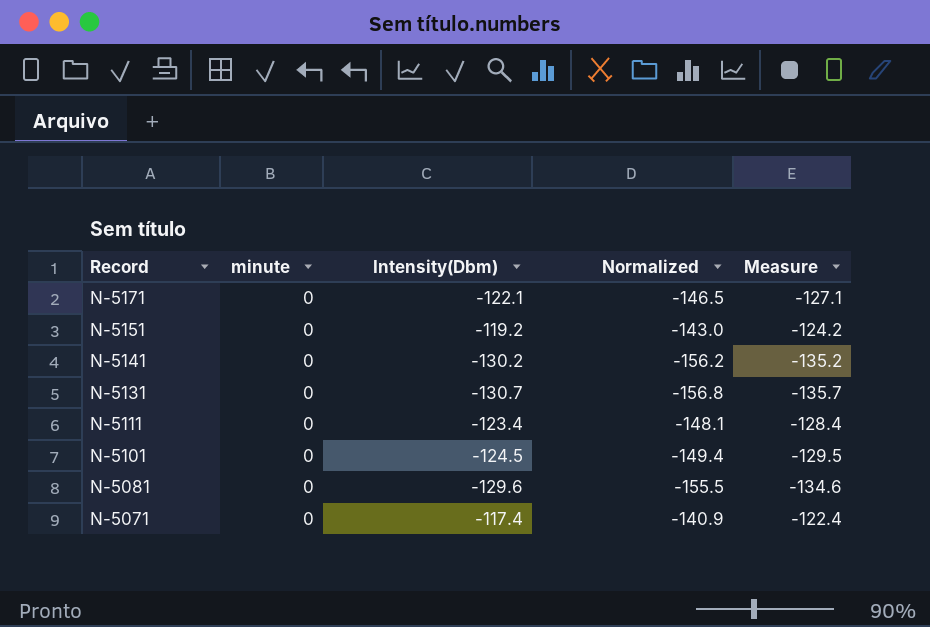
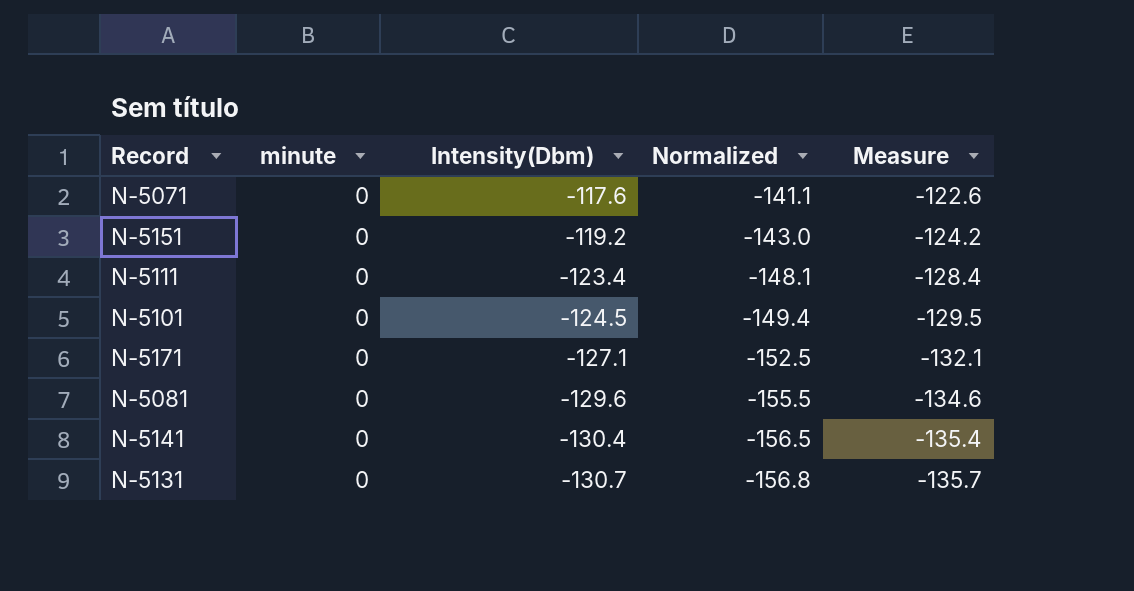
row order: Record descending -> Intensity(Dbm) descending
N-5071 | Intensity(Dbm): -117.4 -> -117.6
N-5071 | Normalized: -140.9 -> -141.1
N-5071 | Measure: -122.4 -> -122.6
N-5171 | Intensity(Dbm): -122.1 -> -127.1
N-5171 | Normalized: -146.5 -> -152.5
N-5171 | Measure: -127.1 -> -132.1
N-5141 | Intensity(Dbm): -130.2 -> -130.4
N-5141 | Normalized: -156.2 -> -156.5
N-5141 | Measure: -135.2 -> -135.4

